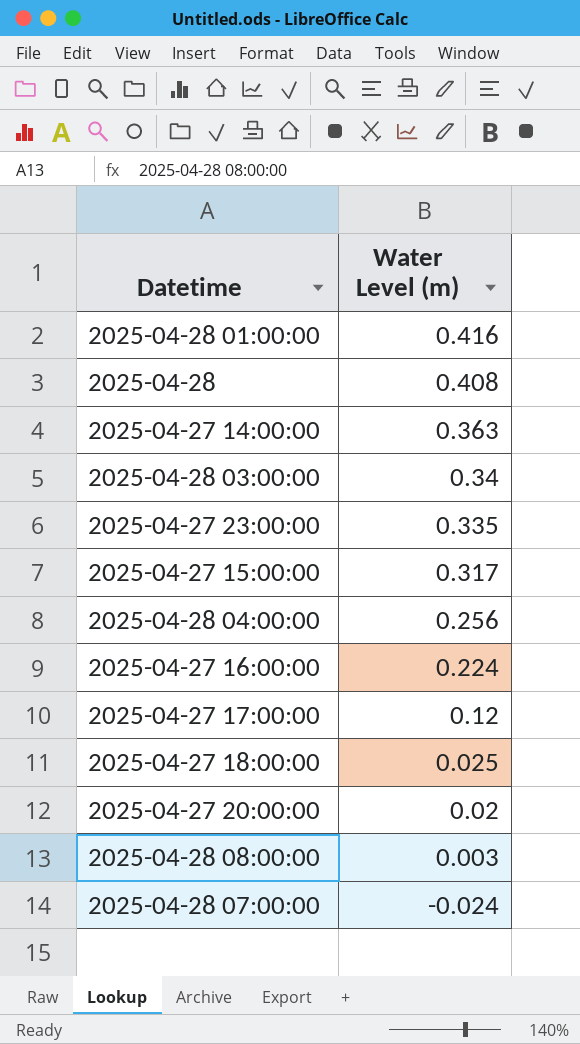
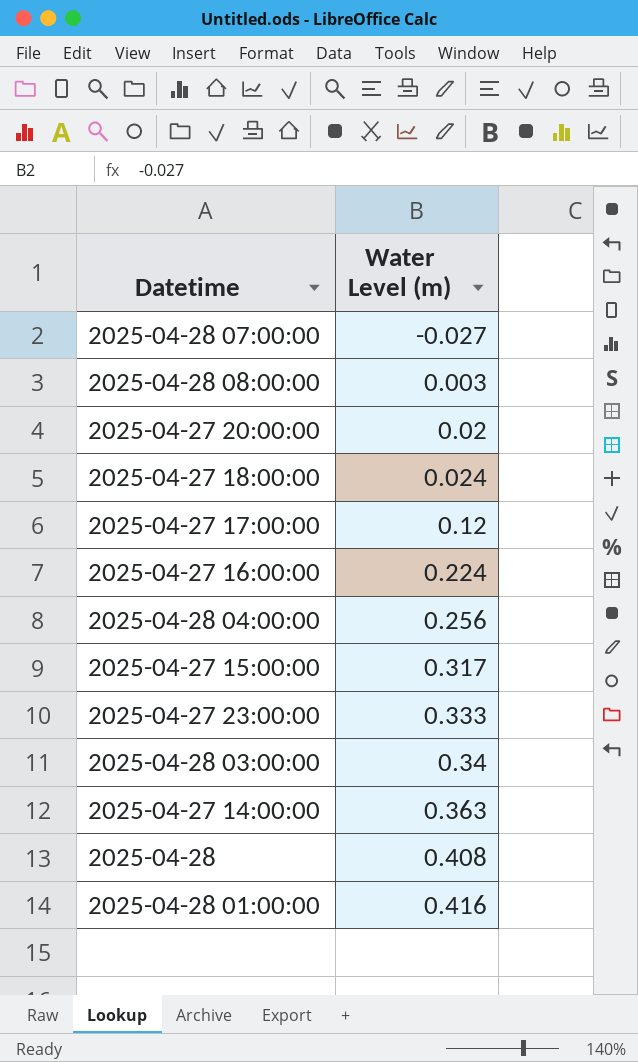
row order: Water Level (m) descending -> Water Level (m) ascending
2025-04-28 07:00:00 | Water Level (m): -0.024 -> -0.027
2025-04-27 18:00:00 | Water Level (m): 0.025 -> 0.024
2025-04-27 23:00:00 | Water Level (m): 0.335 -> 0.333

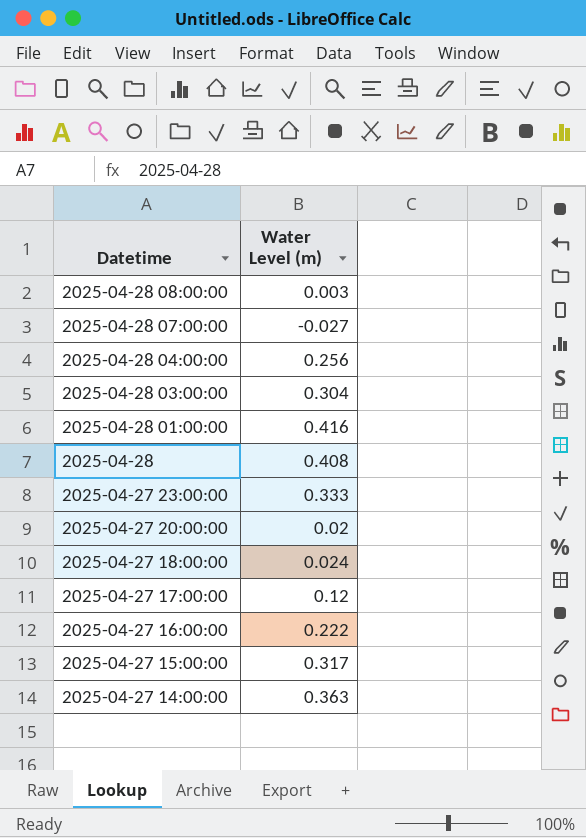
row order: Water Level (m) ascending -> Datetime descending
2025-04-28 03:00:00 | Water Level (m): 0.34 -> 0.304
2025-04-27 16:00:00 | Water Level (m): 0.224 -> 0.222

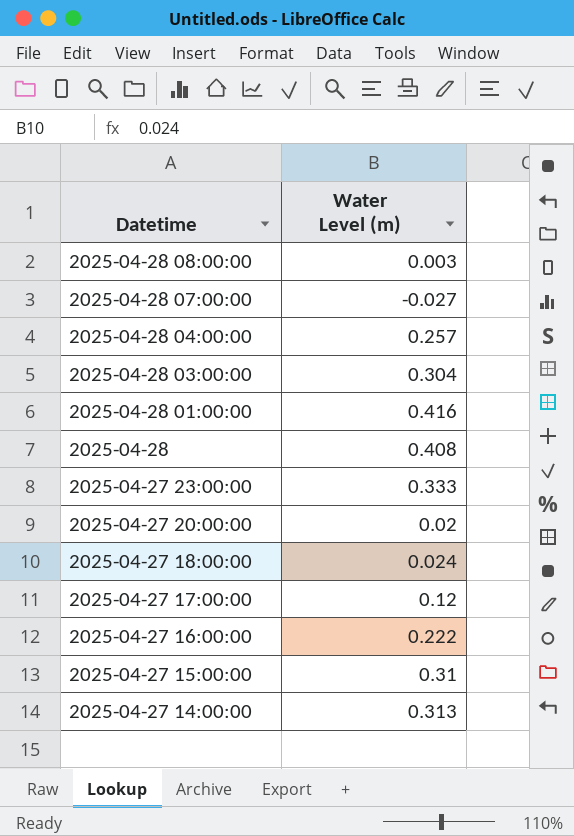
2025-04-28 04:00:00 | Water Level (m): 0.256 -> 0.257
2025-04-27 15:00:00 | Water Level (m): 0.317 -> 0.31
2025-04-27 14:00:00 | Water Level (m): 0.363 -> 0.313

